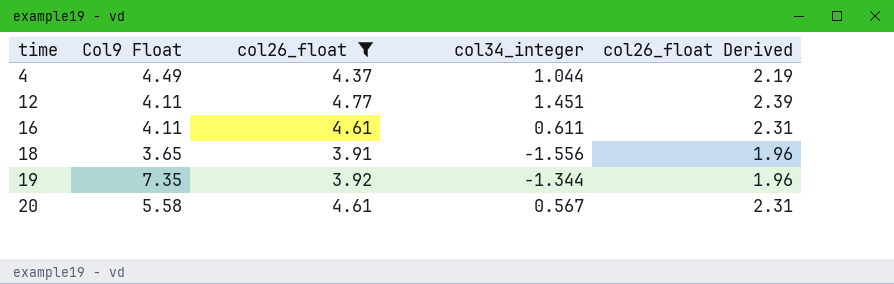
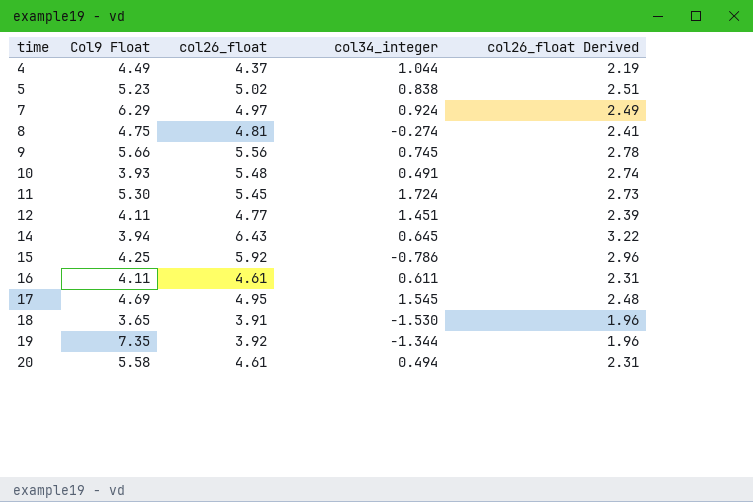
filter: col26_float <= 4.77 -> none
18 | col34_integer: -1.556 -> -1.530
20 | col34_integer: 0.567 -> 0.494

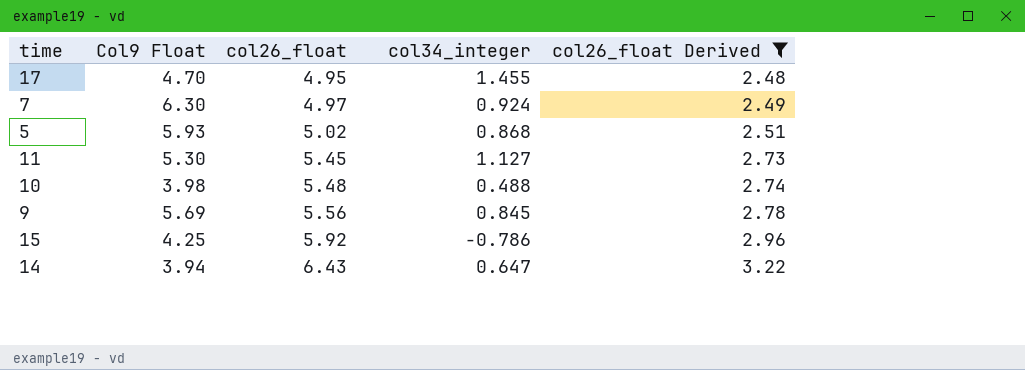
filter: none -> col26_float Derived >= 2.48
row order: time ascending -> col26_float ascending
17 | Col9 Float: 4.69 -> 4.70
17 | col34_integer: 1.545 -> 1.455
7 | Col9 Float: 6.29 -> 6.30
5 | Col9 Float: 5.23 -> 5.93
5 | col34_integer: 0.838 -> 0.868
11 | col34_integer: 1.724 -> 1.127
10 | Col9 Float: 3.93 -> 3.98
10 | col34_integer: 0.491 -> 0.488
9 | Col9 Float: 5.66 -> 5.69
9 | col34_integer: 0.745 -> 0.845
14 | col34_integer: 0.645 -> 0.647

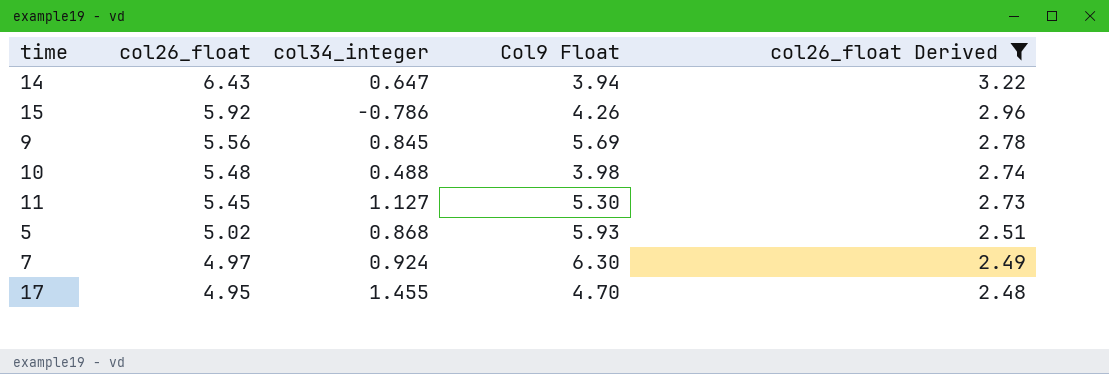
row order: col26_float ascending -> col26_float descending
column Col9 Float | position: 2 -> 4
15 | Col9 Float: 4.25 -> 4.26

